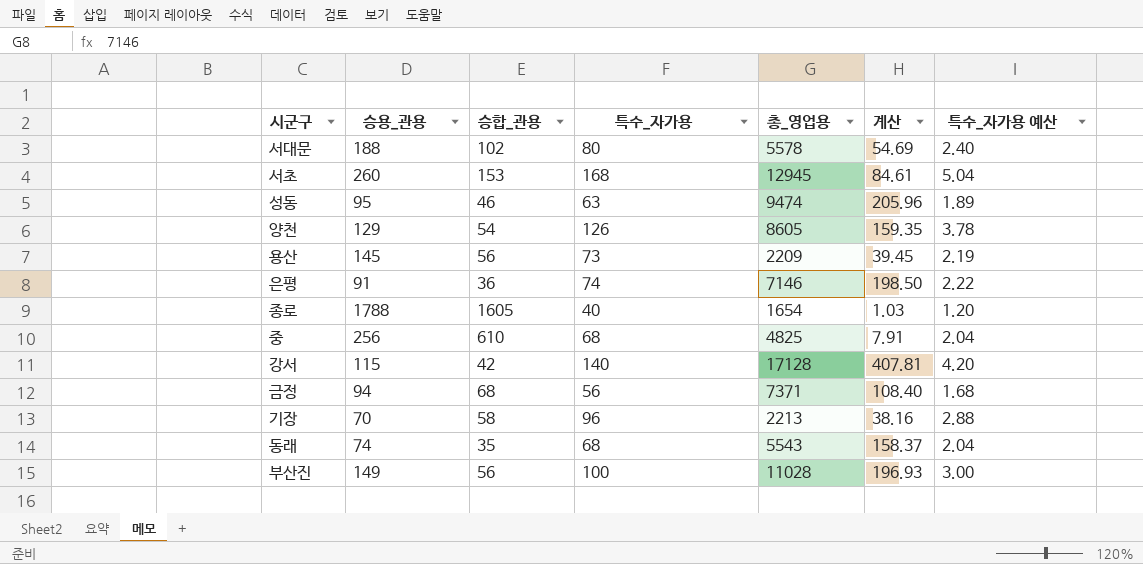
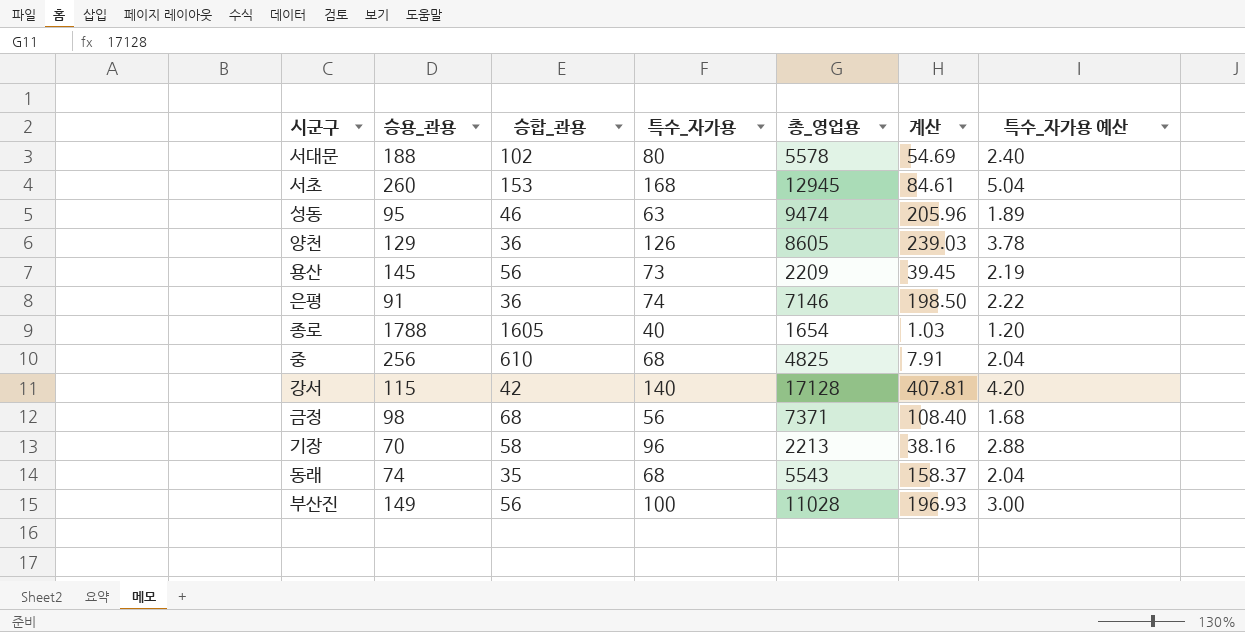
양천 | 승합_관용: 54 -> 36
양천 | 계산: 159.35 -> 239.03
금정 | 승용_관용: 94 -> 98

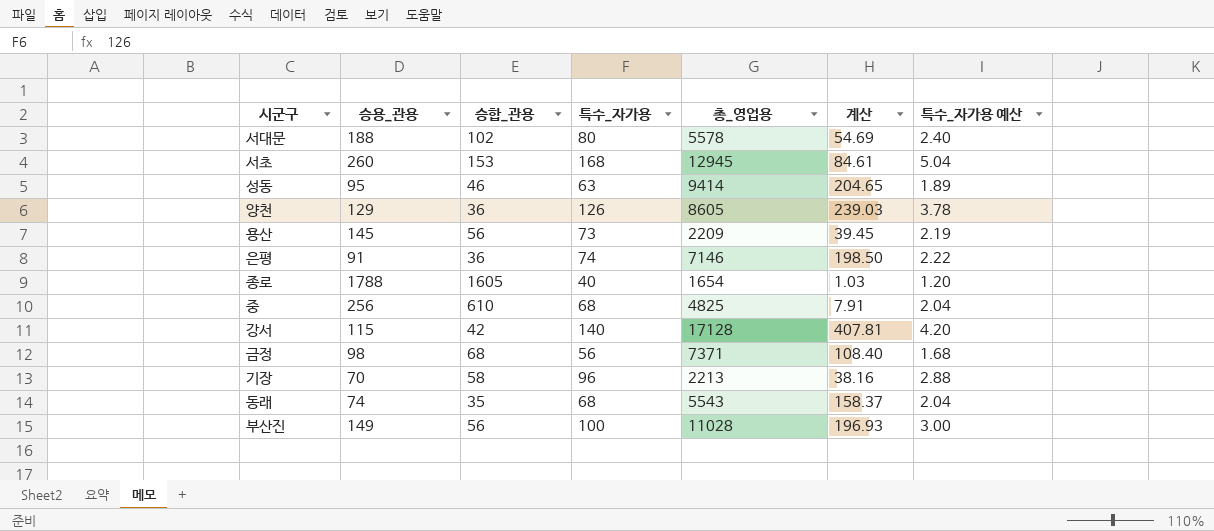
성동 | 총_영업용: 9474 -> 9414
성동 | 계산: 205.96 -> 204.65

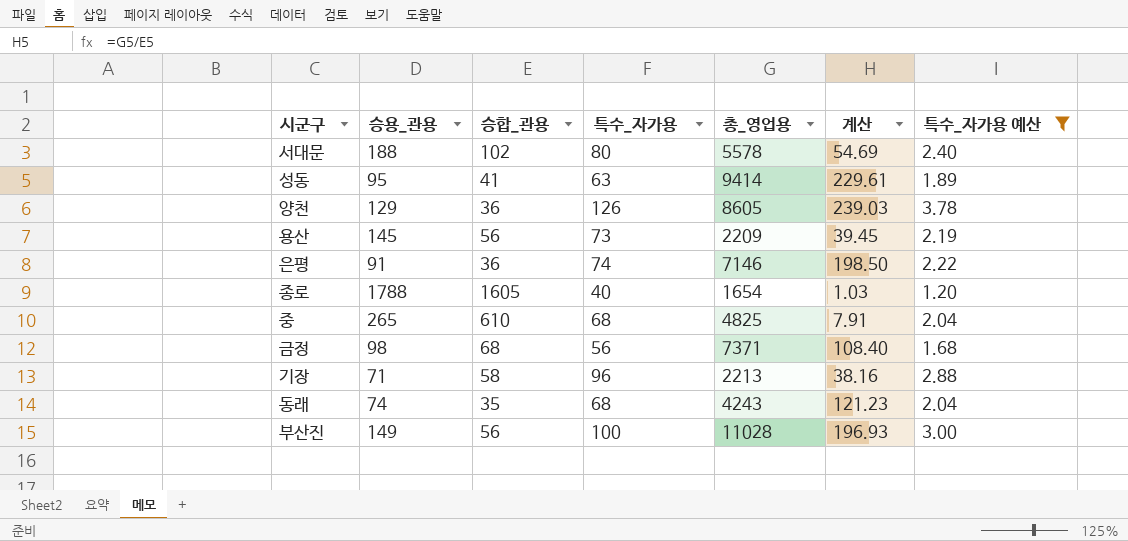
filter: none -> 특수_자가용 예산 <= 3.78
성동 | 승합_관용: 46 -> 41
성동 | 계산: 204.65 -> 229.61
중 | 승용_관용: 256 -> 265
기장 | 승용_관용: 70 -> 71
동래 | 총_영업용: 5543 -> 4243
동래 | 계산: 158.37 -> 121.23

